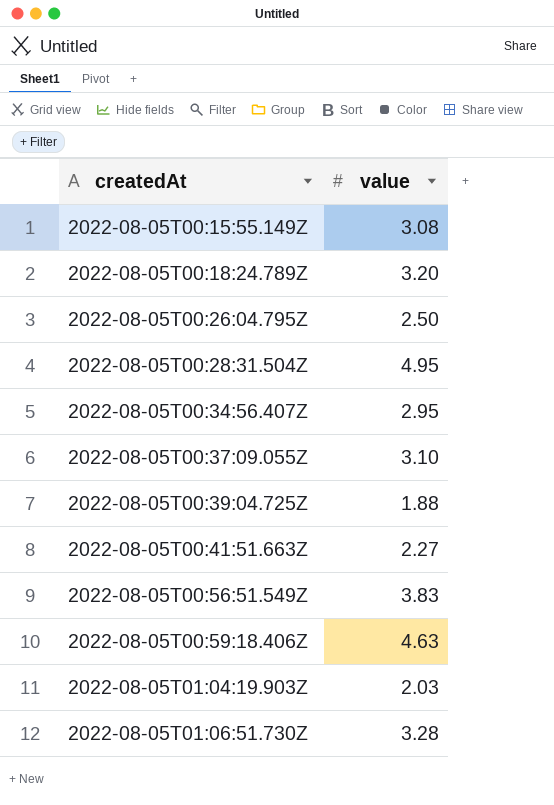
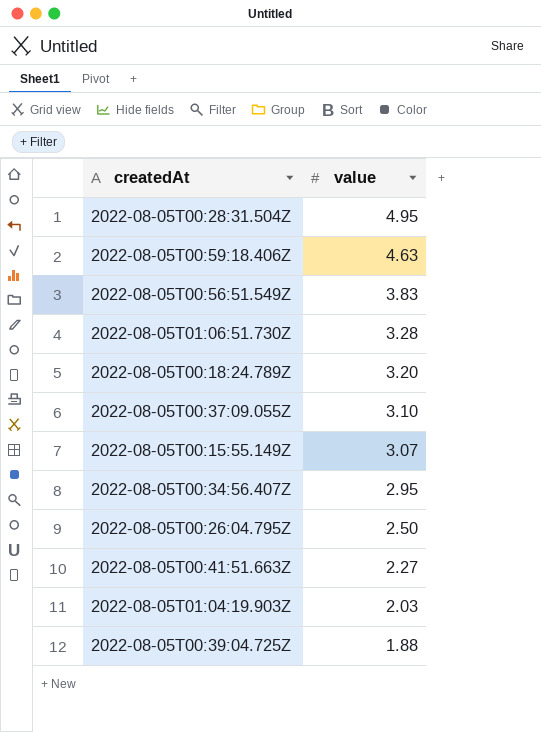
row order: createdAt ascending -> value descending
2022-08-05T00:15:55.149Z | value: 3.08 -> 3.07

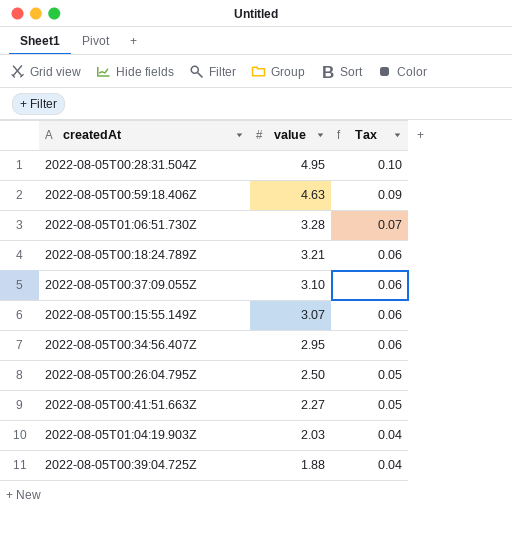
column Tax | formula: none -> [value] * 0.02
row 2022-08-05T00:56:51.549Z: 3.83 -> none
2022-08-05T00:18:24.789Z | value: 3.20 -> 3.21

